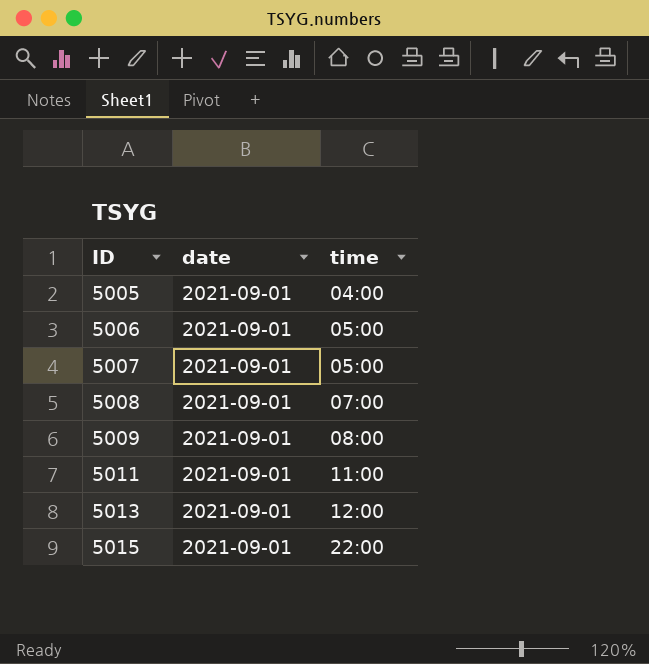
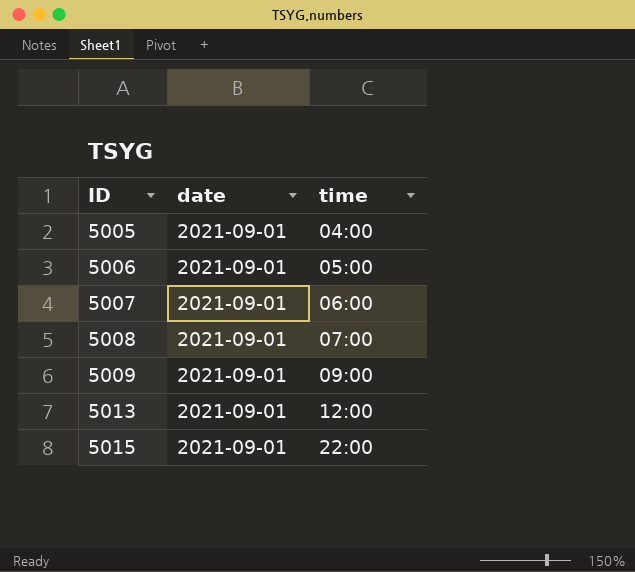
row 5011: 2021-09-01 | 11:00 -> none
5007 | time: 05:00 -> 06:00
5009 | time: 08:00 -> 09:00

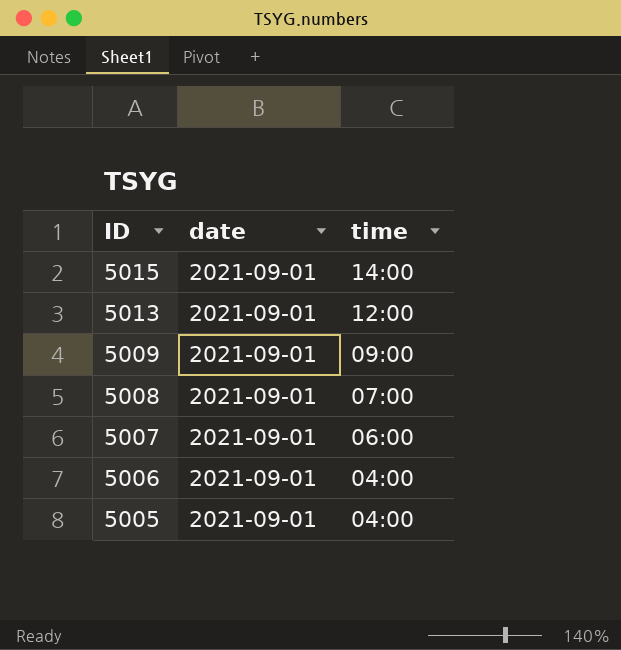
row order: ID ascending -> ID descending
5015 | time: 22:00 -> 14:00
5006 | time: 05:00 -> 04:00

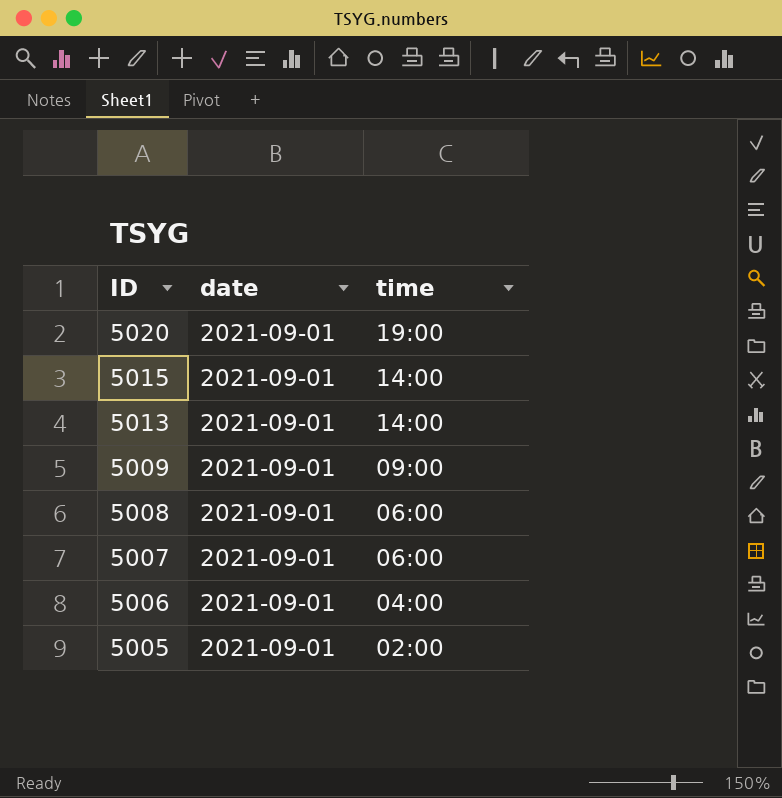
row 5020: none -> 2021-09-01 | 19:00
5013 | time: 12:00 -> 14:00
5008 | time: 07:00 -> 06:00
5005 | time: 04:00 -> 02:00

